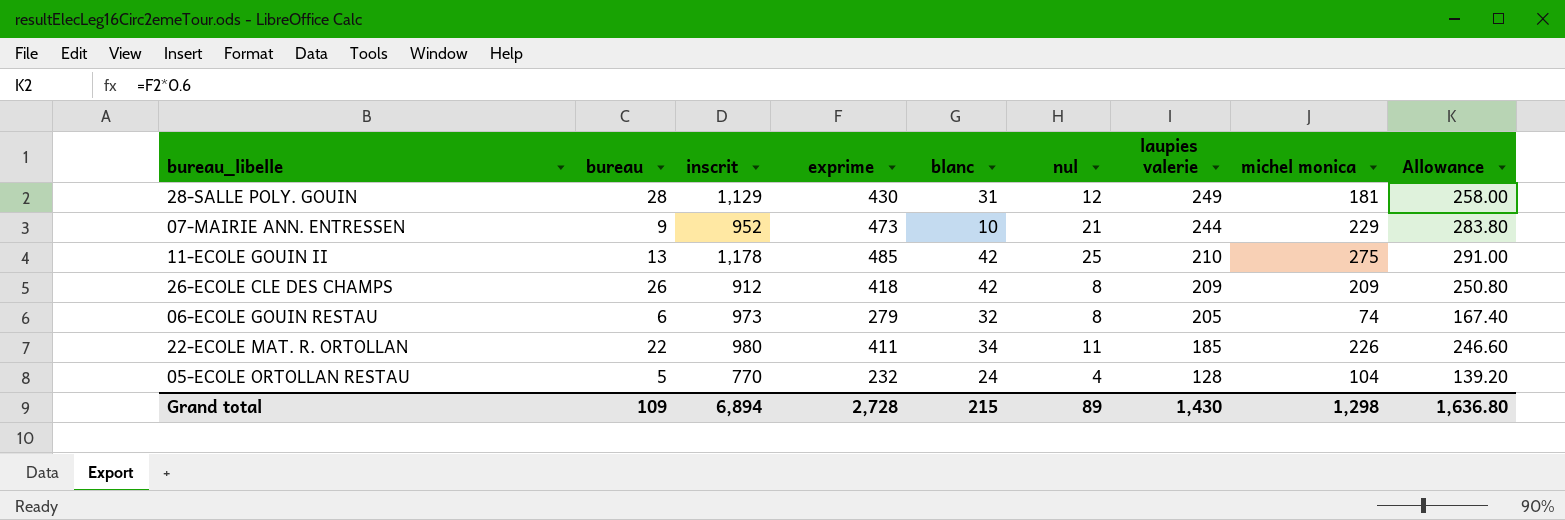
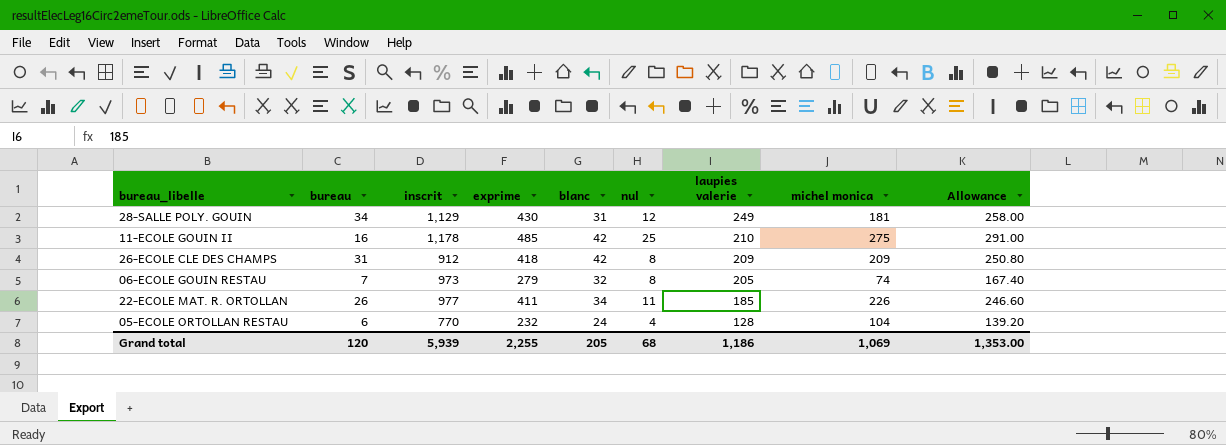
row 07-MAIRIE ANN. ENTRESSEN: 9 | 952 | 473 | 10 | 21 | 244 | 229 | 283.80 -> none
28-SALLE POLY. GOUIN | bureau: 28 -> 34
11-ECOLE GOUIN II | bureau: 13 -> 16
26-ECOLE CLE DES CHAMPS | bureau: 26 -> 31
06-ECOLE GOUIN RESTAU | bureau: 6 -> 7
22-ECOLE MAT. R. ORTOLLAN | bureau: 22 -> 26
22-ECOLE MAT. R. ORTOLLAN | inscrit: 980 -> 977
05-ECOLE ORTOLLAN RESTAU | bureau: 5 -> 6
Grand total | bureau: 109 -> 120
Grand total | inscrit: 6,894 -> 5,939
Grand total | exprime: 2,728 -> 2,255
Grand total | blanc: 215 -> 205
Grand total | nul: 89 -> 68
Grand total | laupies valerie: 1,430 -> 1,186
Grand total | michel monica: 1,298 -> 1,069
Grand total | Allowance: 1,636.80 -> 1,353.00

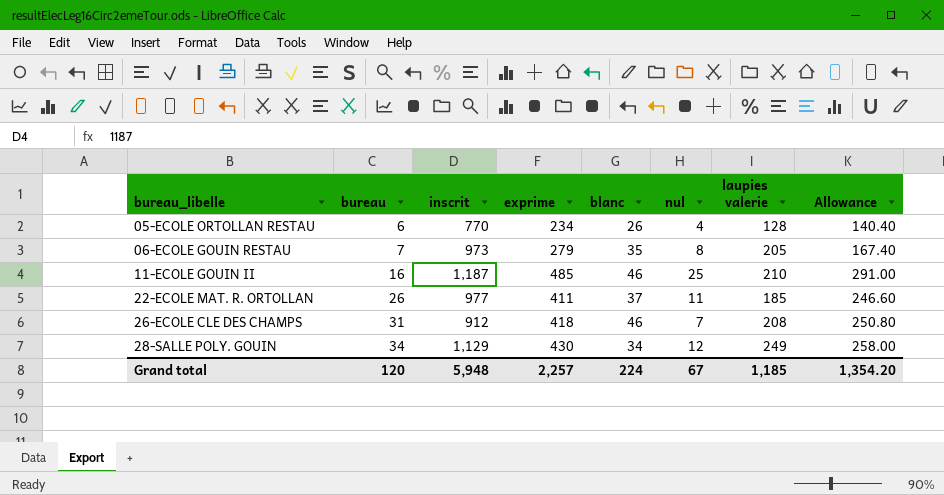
row order: laupies valerie descending -> bureau_libelle ascending
column michel monica | formula: [exprime] - [laupies valerie] -> none
05-ECOLE ORTOLLAN RESTAU | exprime: 232 -> 234
05-ECOLE ORTOLLAN RESTAU | blanc: 24 -> 26
05-ECOLE ORTOLLAN RESTAU | Allowance: 139.20 -> 140.40
06-ECOLE GOUIN RESTAU | blanc: 32 -> 35
11-ECOLE GOUIN II | inscrit: 1,178 -> 1,187
11-ECOLE GOUIN II | blanc: 42 -> 46
22-ECOLE MAT. R. ORTOLLAN | blanc: 34 -> 37
26-ECOLE CLE DES CHAMPS | blanc: 42 -> 46
26-ECOLE CLE DES CHAMPS | nul: 8 -> 7
26-ECOLE CLE DES CHAMPS | laupies valerie: 209 -> 208
28-SALLE POLY. GOUIN | blanc: 31 -> 34
Grand total | inscrit: 5,939 -> 5,948
Grand total | exprime: 2,255 -> 2,257
Grand total | blanc: 205 -> 224
Grand total | nul: 68 -> 67
Grand total | laupies valerie: 1,186 -> 1,185
Grand total | Allowance: 1,353.00 -> 1,354.20

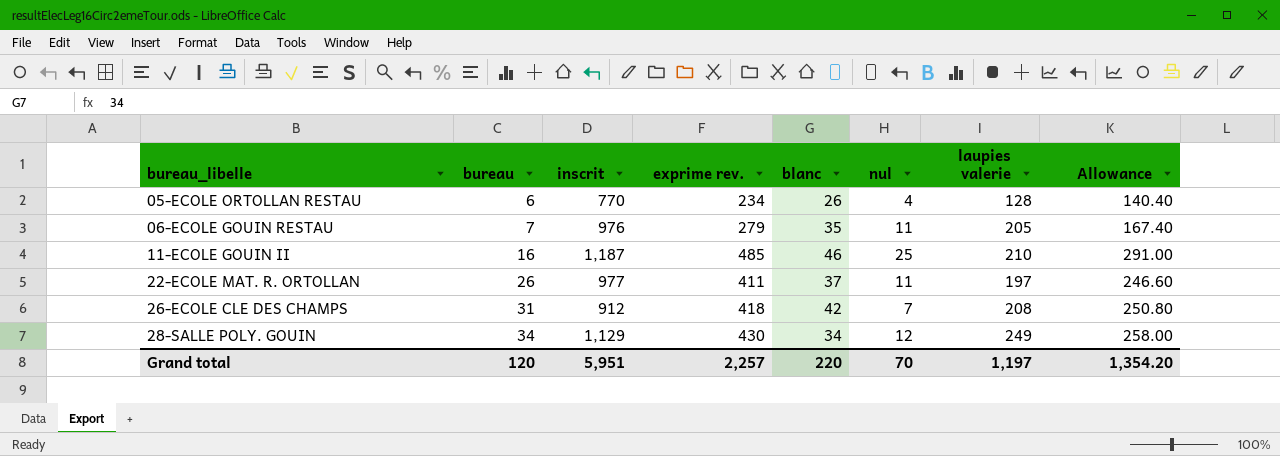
column name: exprime -> exprime rev.
06-ECOLE GOUIN RESTAU | inscrit: 973 -> 976
06-ECOLE GOUIN RESTAU | nul: 8 -> 11
22-ECOLE MAT. R. ORTOLLAN | laupies valerie: 185 -> 197
26-ECOLE CLE DES CHAMPS | blanc: 46 -> 42
Grand total | inscrit: 5,948 -> 5,951
Grand total | blanc: 224 -> 220
Grand total | nul: 67 -> 70
Grand total | laupies valerie: 1,185 -> 1,197

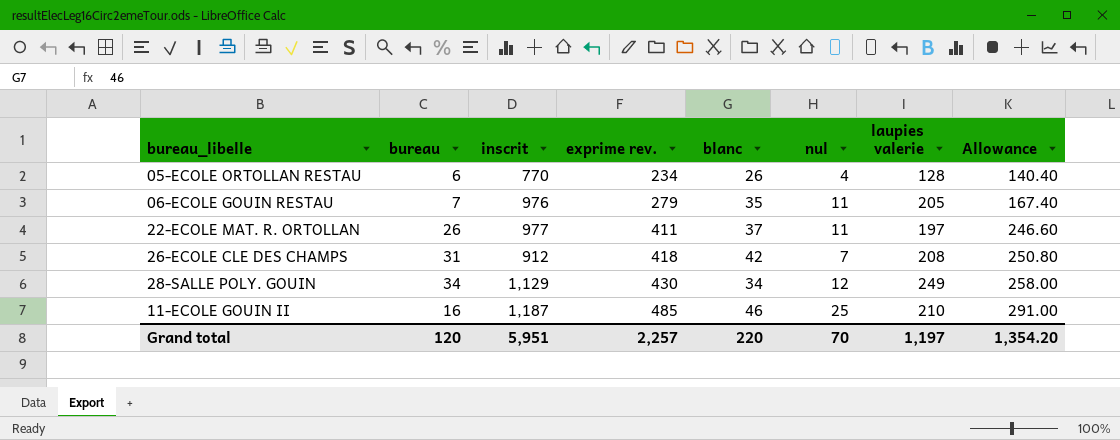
row order: bureau_libelle ascending -> exprime rev. ascending

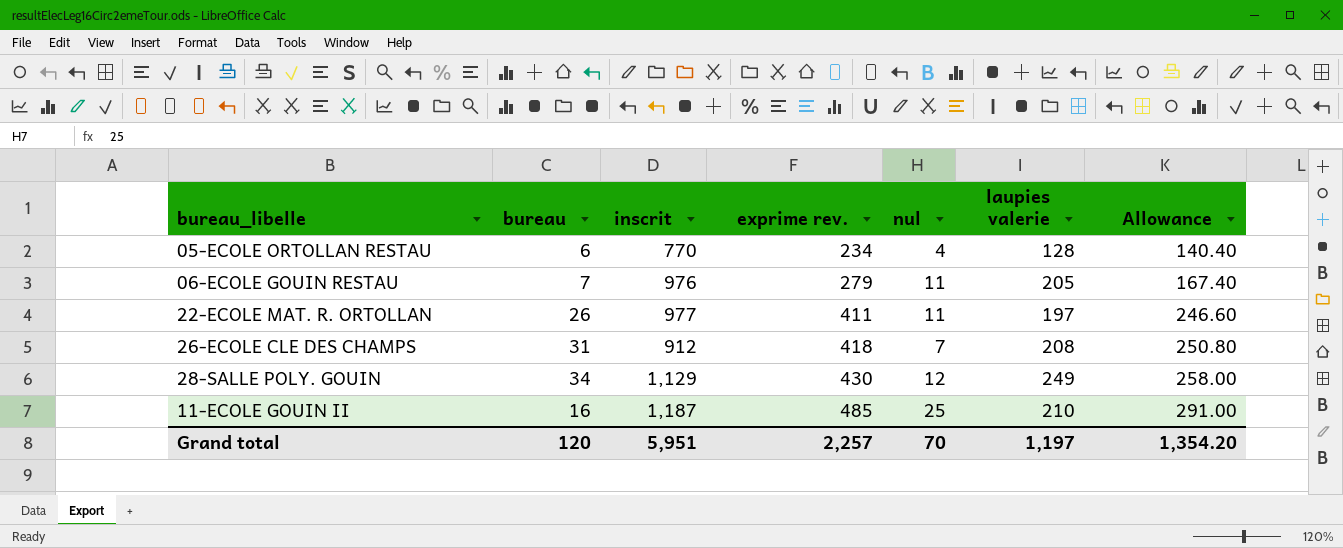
column blanc | position: 5 -> none

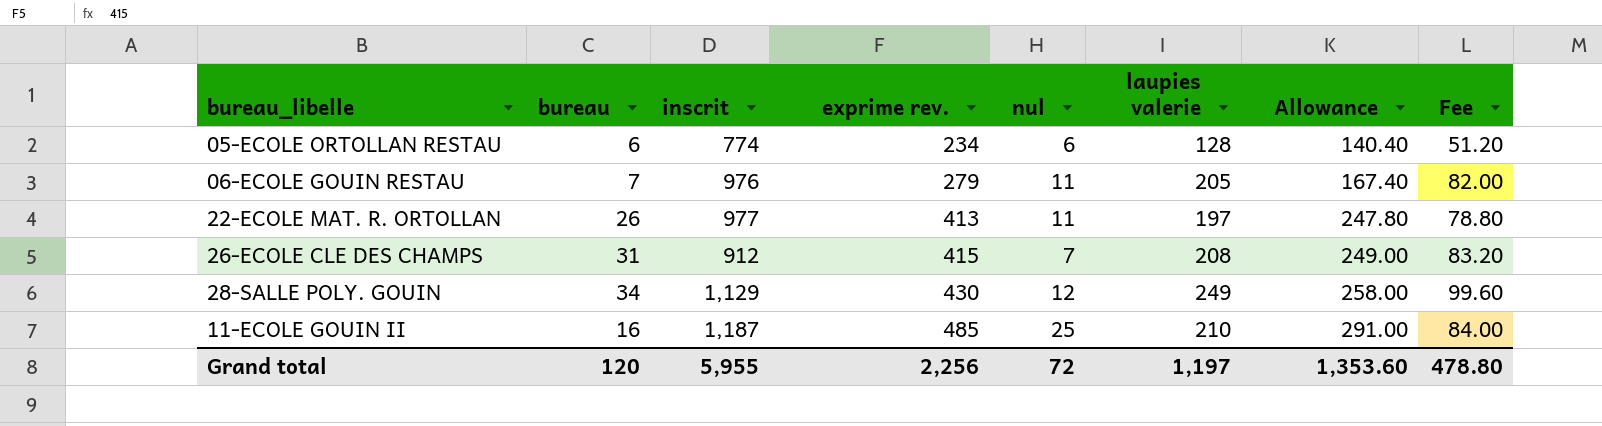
column Fee | formula: none -> [laupies valerie] * 0.4
05-ECOLE ORTOLLAN RESTAU | inscrit: 770 -> 774
05-ECOLE ORTOLLAN RESTAU | nul: 4 -> 6
22-ECOLE MAT. R. ORTOLLAN | exprime rev.: 411 -> 413
22-ECOLE MAT. R. ORTOLLAN | Allowance: 246.60 -> 247.80
26-ECOLE CLE DES CHAMPS | exprime rev.: 418 -> 415
26-ECOLE CLE DES CHAMPS | Allowance: 250.80 -> 249.00
Grand total | inscrit: 5,951 -> 5,955
Grand total | exprime rev.: 2,257 -> 2,256
Grand total | nul: 70 -> 72
Grand total | Allowance: 1,354.20 -> 1,353.60

